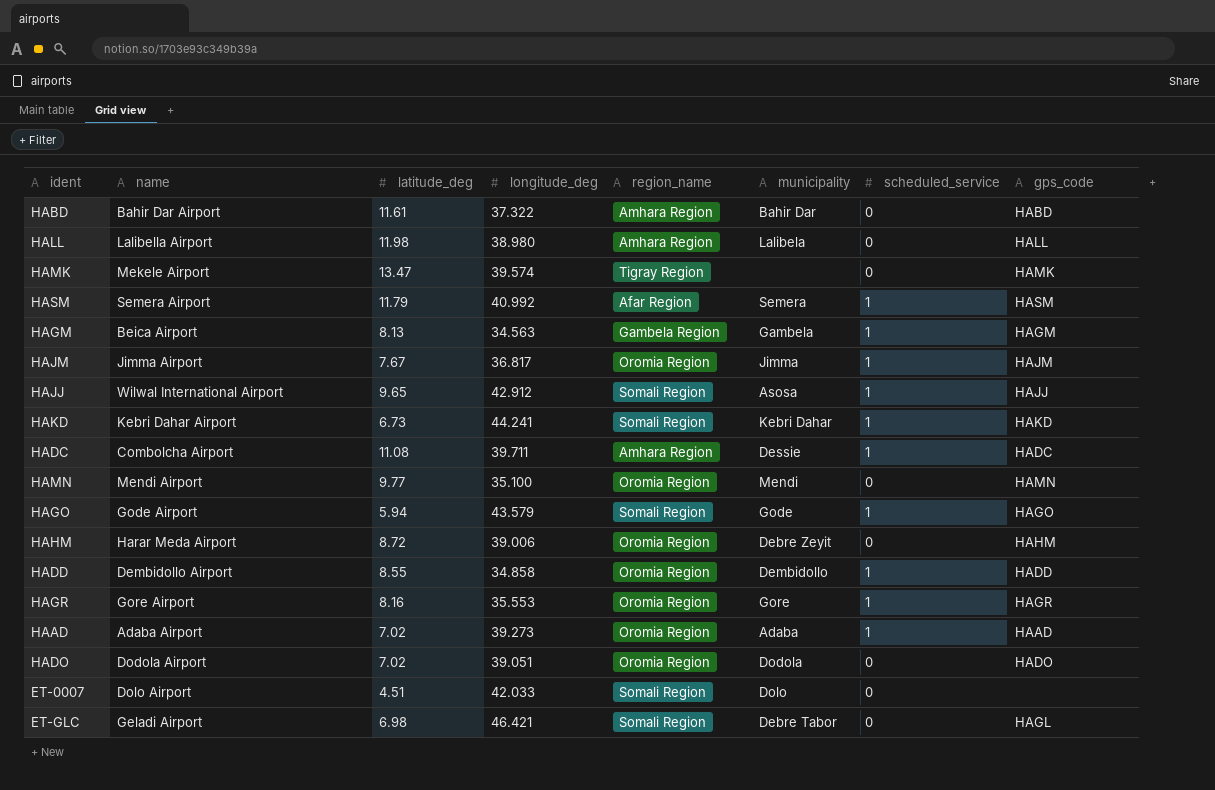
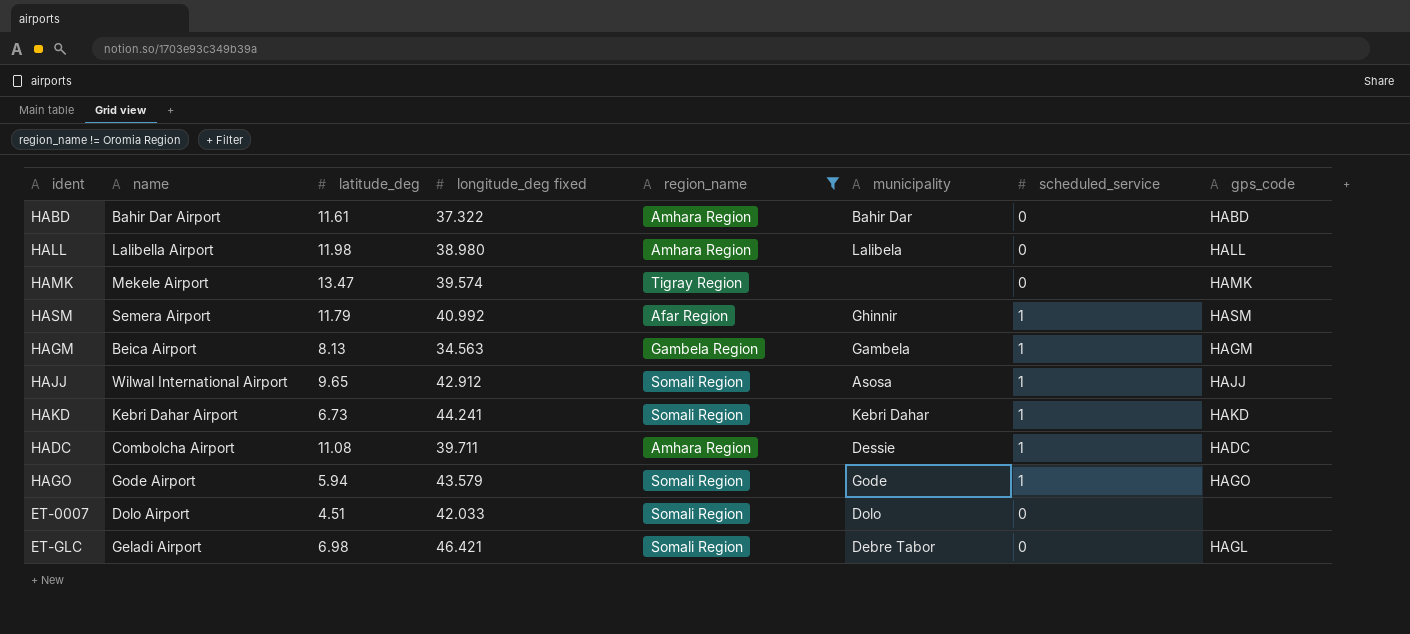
filter: none -> region_name != Oromia Region
column name: longitude_deg -> longitude_deg fixed
HASM | municipality: Semera -> Ghinnir

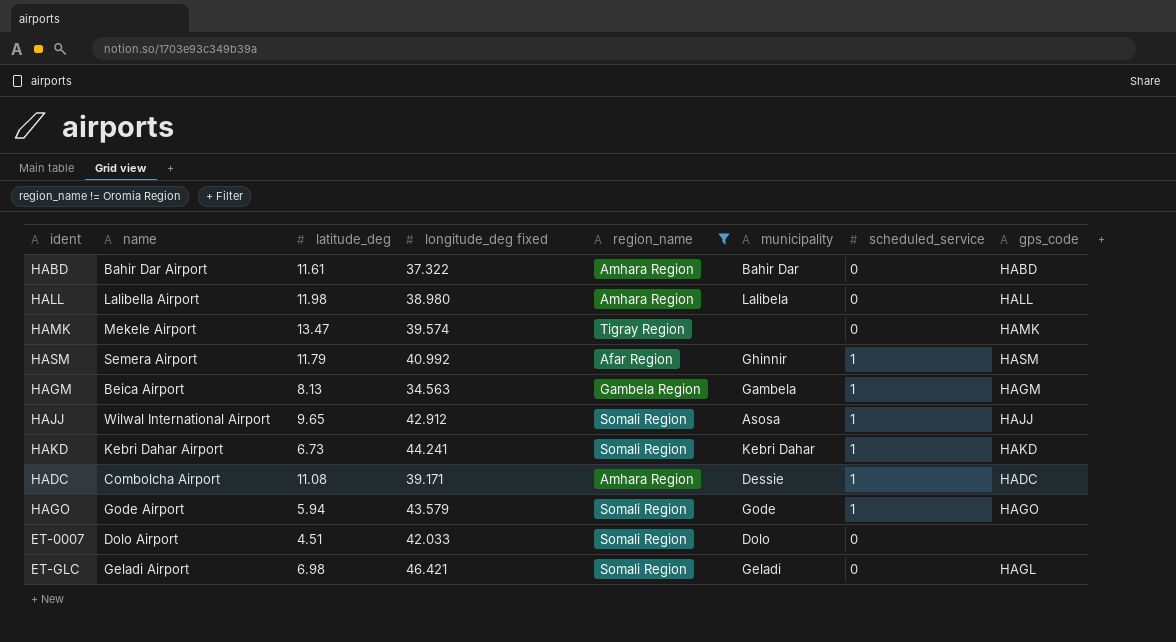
HADC | longitude_deg fixed: 39.711 -> 39.171
ET-GLC | municipality: Debre Tabor -> Geladi

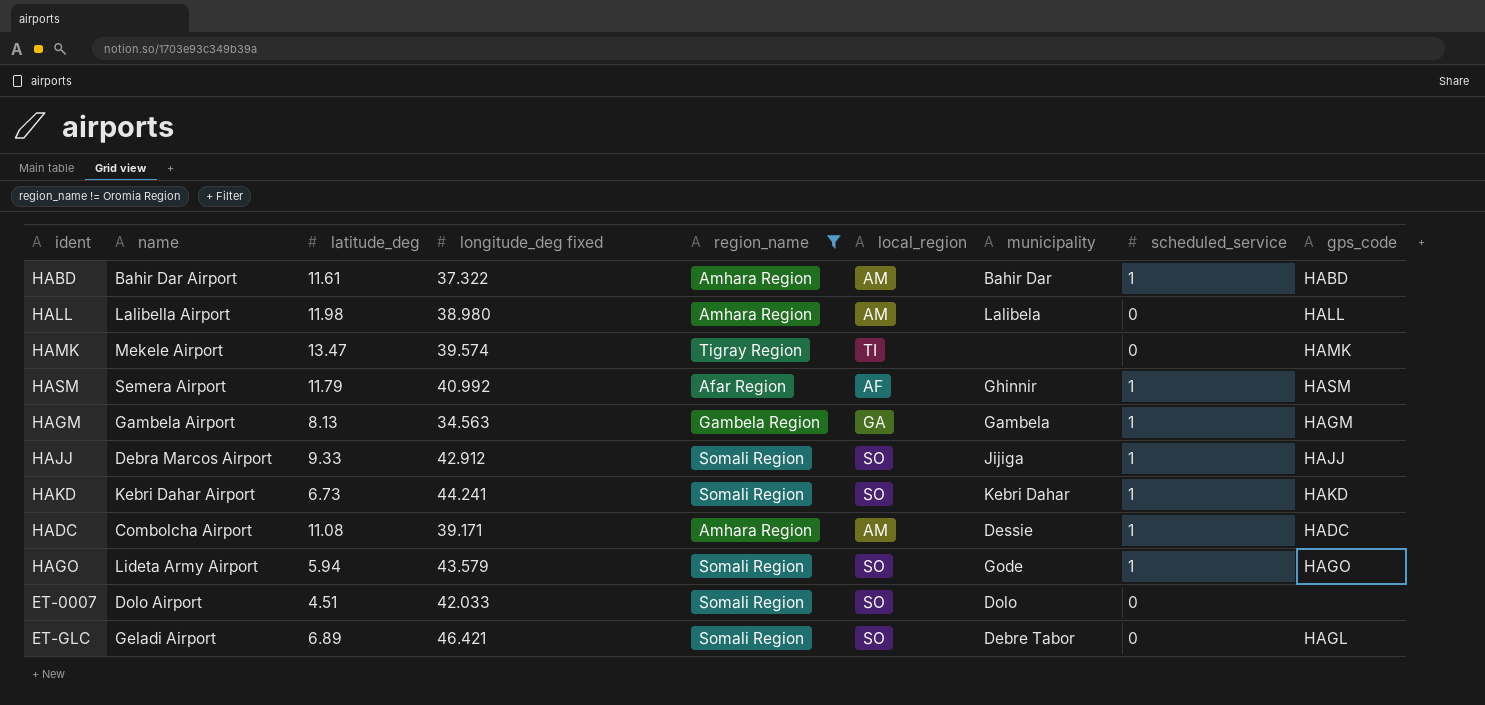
column local_region | position: none -> 6
HABD | scheduled_service: 0 -> 1
HAGM | name: Beica Airport -> Gambela Airport
HAJJ | name: Wilwal International Airport -> Debra Marcos Airport
HAJJ | latitude_deg: 9.65 -> 9.33
HAJJ | municipality: Asosa -> Jijiga
HAGO | name: Gode Airport -> Lideta Army Airport
ET-GLC | latitude_deg: 6.98 -> 6.89
ET-GLC | municipality: Geladi -> Debre Tabor

